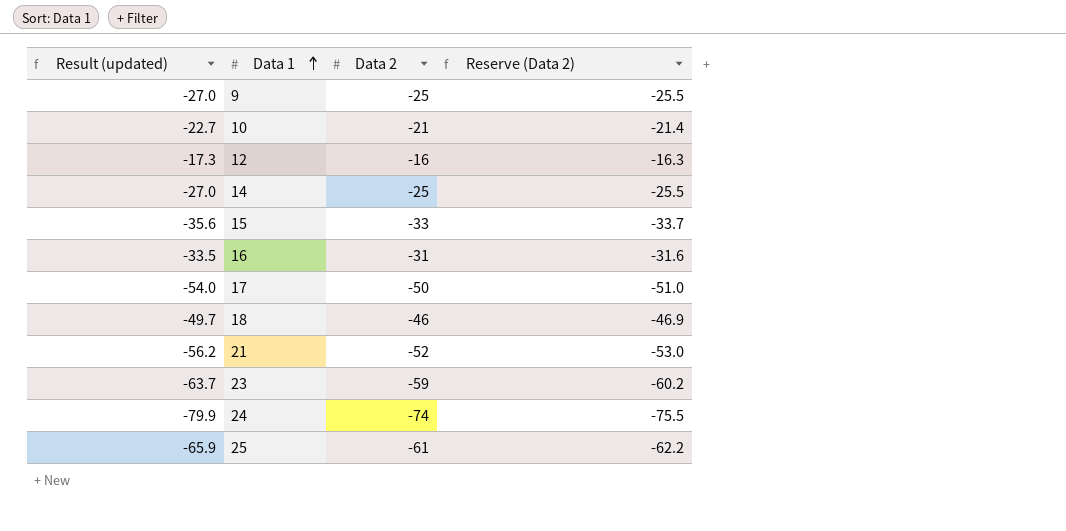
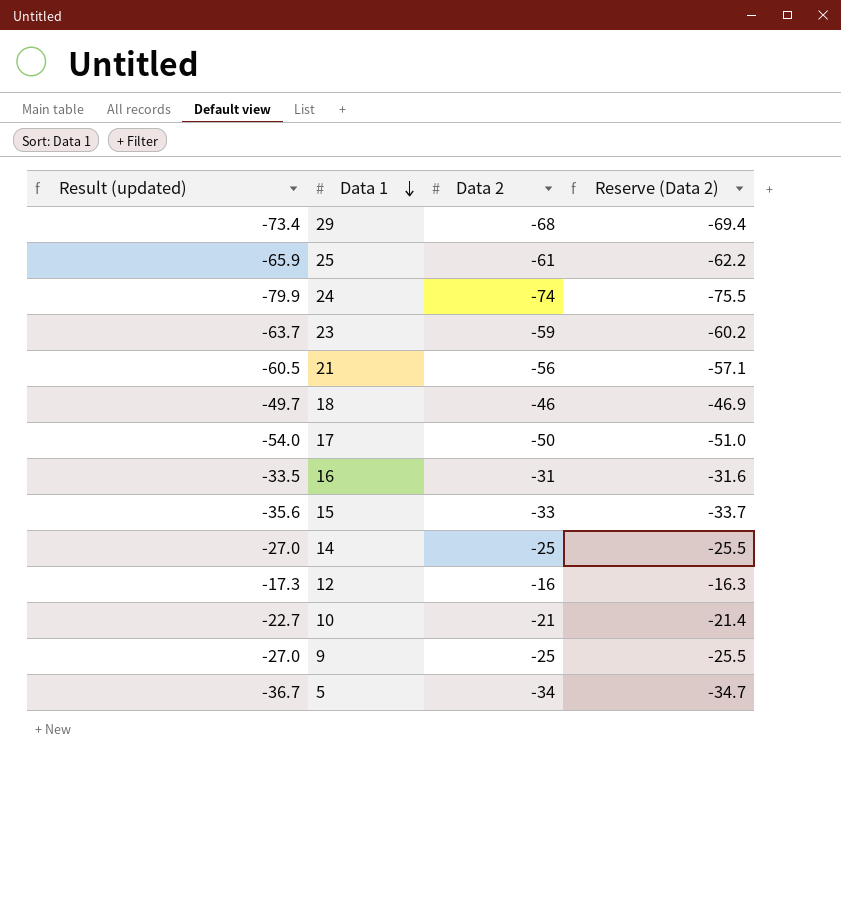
row order: Data 1 ascending -> Data 1 descending
row 29: none -> -73.4 | -68 | -69.4
21 | Result (updated): -56.2 -> -60.5
21 | Data 2: -52 -> -56
21 | Reserve (Data 2): -53.0 -> -57.1
row 5: none -> -36.7 | -34 | -34.7

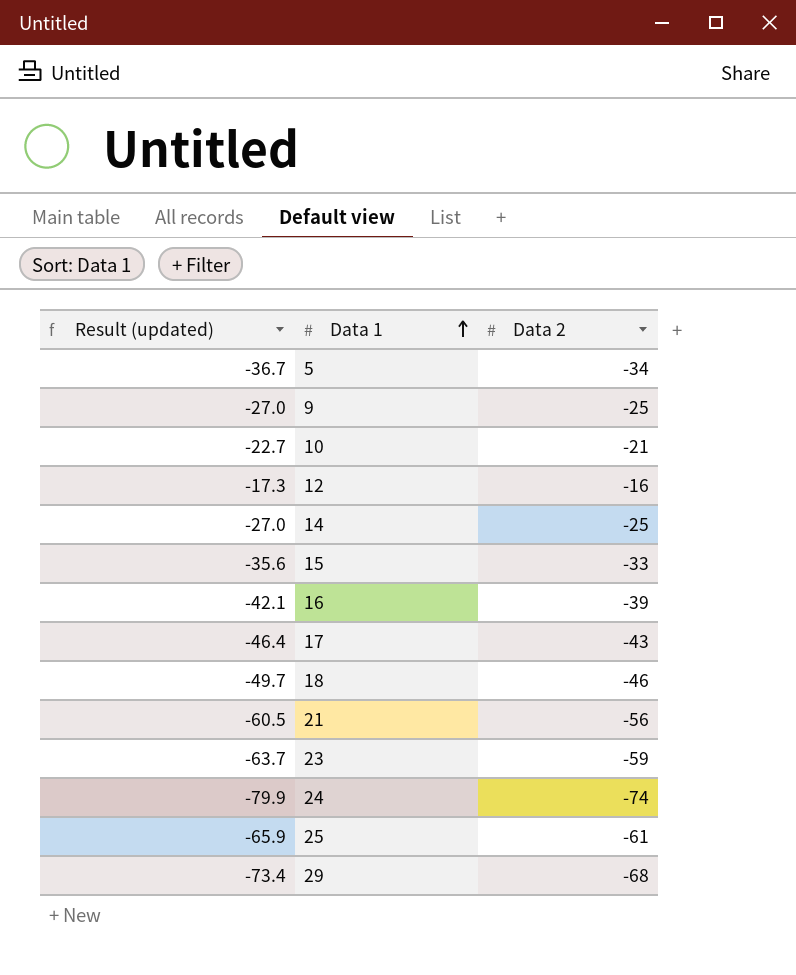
row order: Data 1 descending -> Data 1 ascending
column Reserve (Data 2) | formula: [Data 2] * 1.02 -> none
16 | Result (updated): -33.5 -> -42.1
16 | Data 2: -31 -> -39
17 | Result (updated): -54.0 -> -46.4
17 | Data 2: -50 -> -43

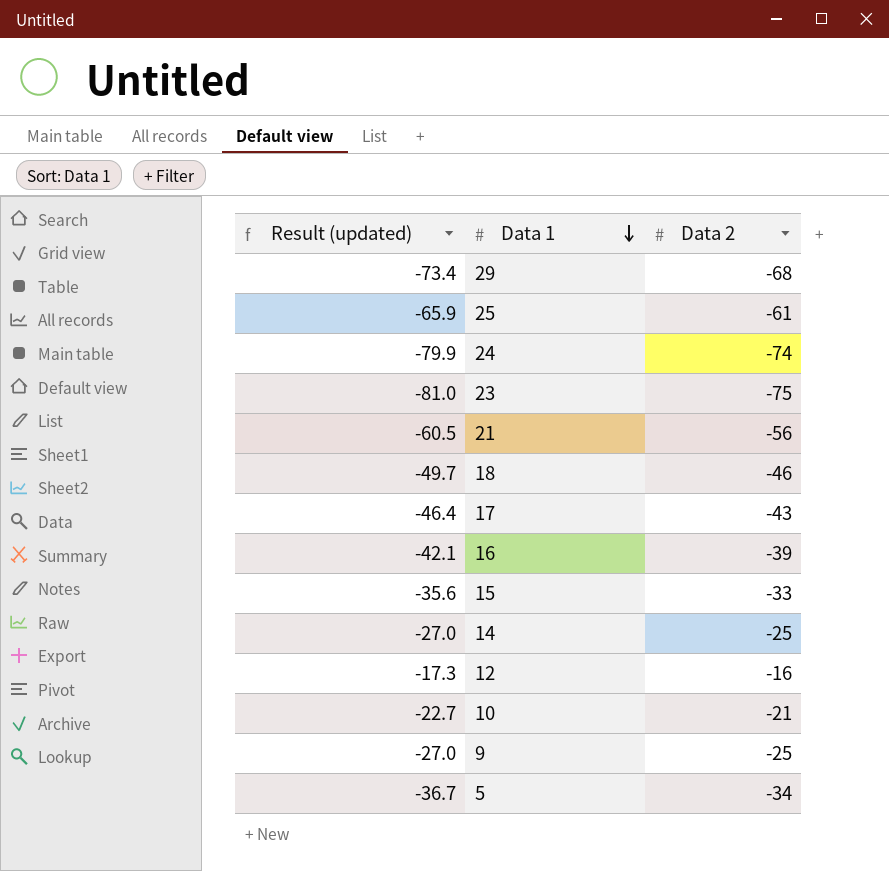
row order: Data 1 ascending -> Data 1 descending
23 | Result (updated): -63.7 -> -81.0
23 | Data 2: -59 -> -75

